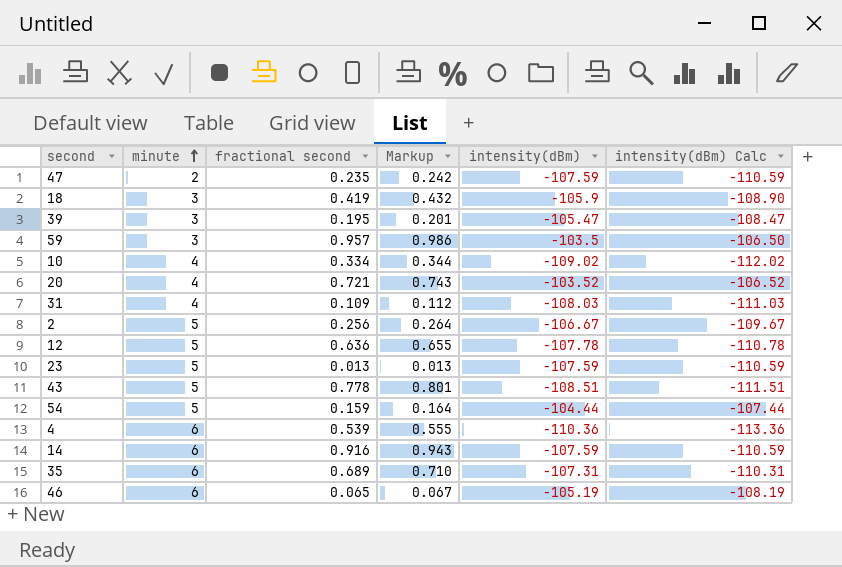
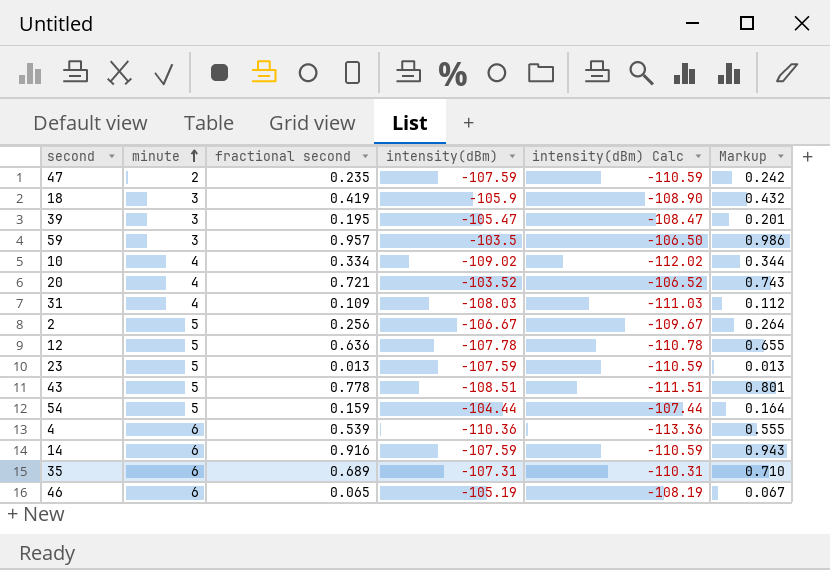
column Markup | position: 4 -> 6

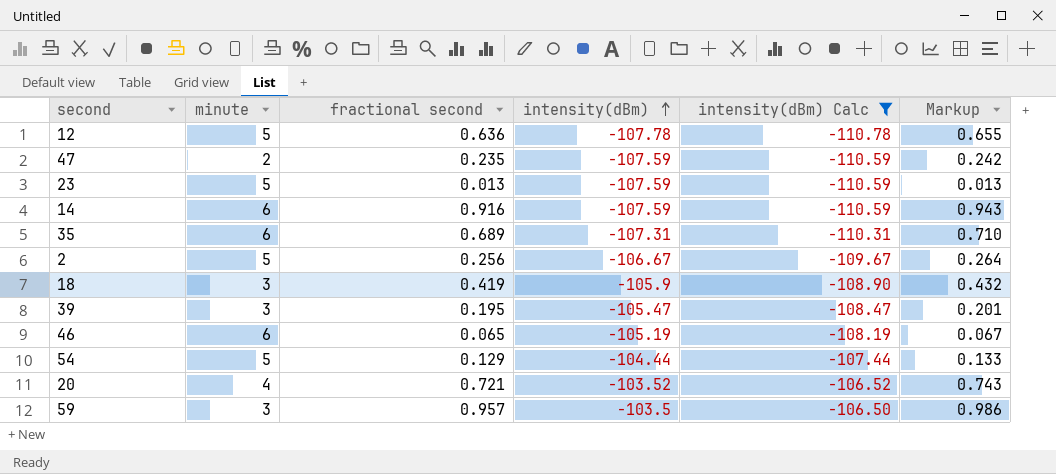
filter: none -> intensity(dBm) Calc >= -110.78
row order: minute ascending -> intensity(dBm) ascending
54 | fractional second: 0.159 -> 0.129
54 | Markup: 0.164 -> 0.133

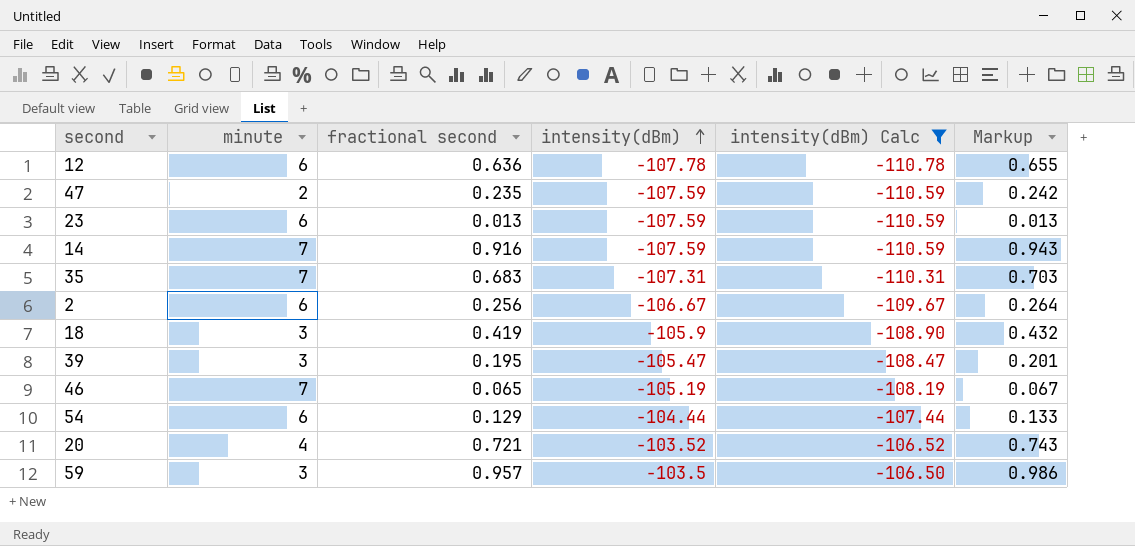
12 | minute: 5 -> 6
23 | minute: 5 -> 6
14 | minute: 6 -> 7
35 | minute: 6 -> 7
35 | fractional second: 0.689 -> 0.683
35 | Markup: 0.710 -> 0.703
2 | minute: 5 -> 6
46 | minute: 6 -> 7
54 | minute: 5 -> 6

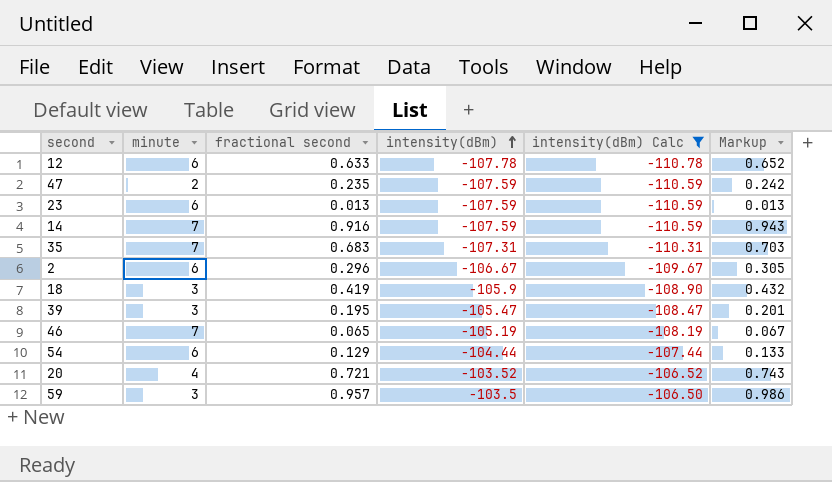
12 | fractional second: 0.636 -> 0.633
12 | Markup: 0.655 -> 0.652
2 | fractional second: 0.256 -> 0.296
2 | Markup: 0.264 -> 0.305

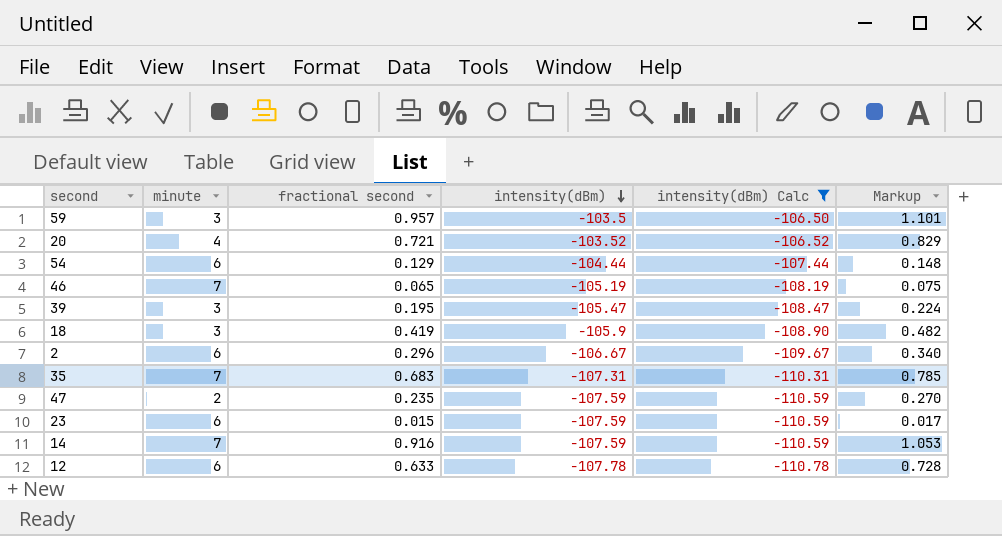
row order: intensity(dBm) ascending -> intensity(dBm) descending
column Markup | formula: [fractional second] * 1.03 -> [fractional second] * 1.15
23 | fractional second: 0.013 -> 0.015

